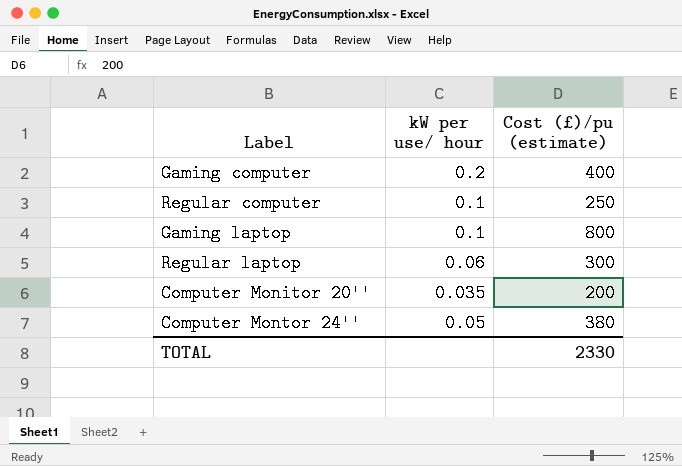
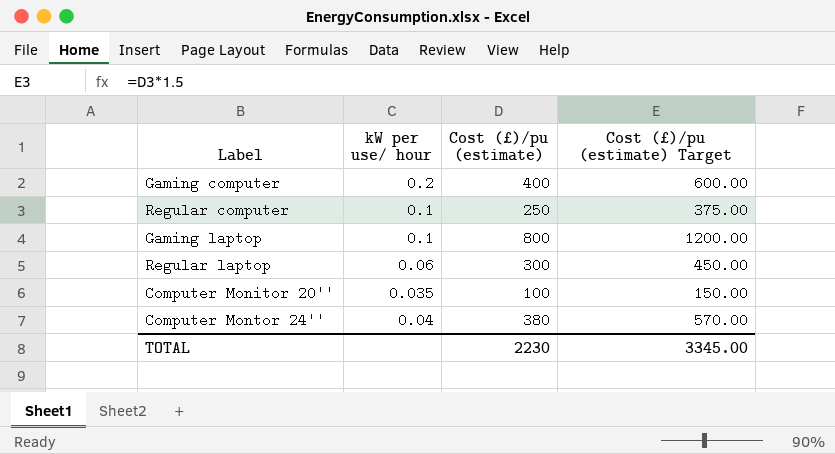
column Cost (£)/pu (estimate) Target | formula: none -> [Cost (£)/pu (estimate)] * 1.5
Computer Monitor 20'' | Cost (£)/pu (estimate): 200 -> 100
Computer Montor 24'' | kW per use/ hour: 0.05 -> 0.04
TOTAL | Cost (£)/pu (estimate): 2330 -> 2230

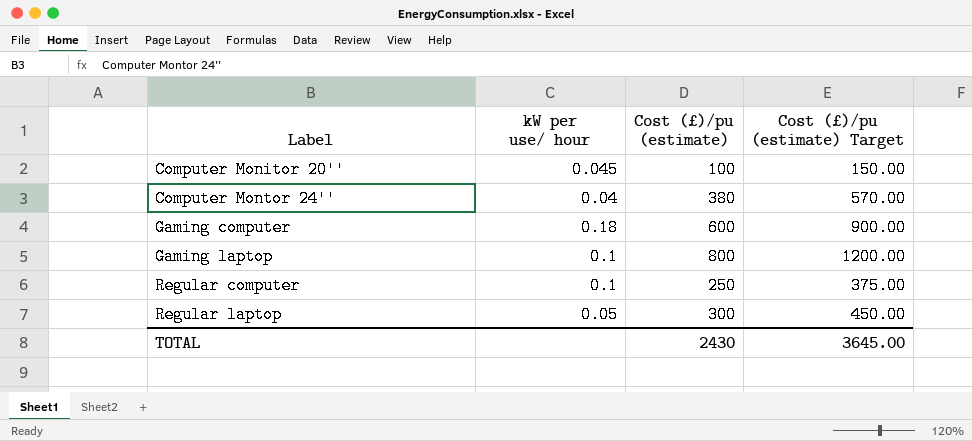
row order: none -> Label ascending
Computer Monitor 20'' | kW per use/ hour: 0.035 -> 0.045
Gaming computer | kW per use/ hour: 0.2 -> 0.18
Gaming computer | Cost (£)/pu (estimate): 400 -> 600
Gaming computer | Cost (£)/pu (estimate) Target: 600.00 -> 900.00
Regular laptop | kW per use/ hour: 0.06 -> 0.05
TOTAL | Cost (£)/pu (estimate): 2230 -> 2430
TOTAL | Cost (£)/pu (estimate) Target: 3345.00 -> 3645.00

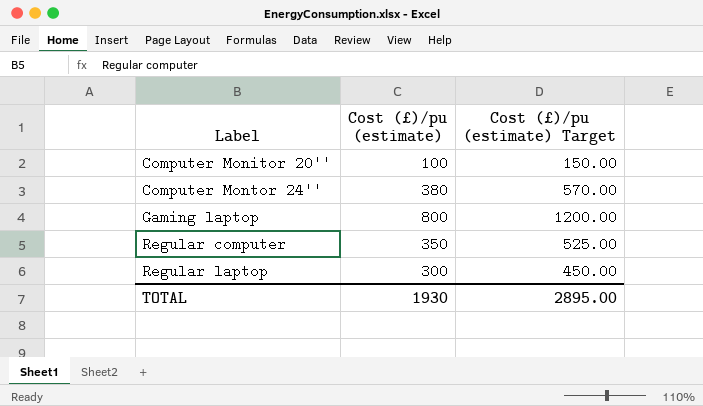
column kW per use/ hour | position: 2 -> none
row Gaming computer: 0.18 | 600 | 900.00 -> none
Regular computer | Cost (£)/pu (estimate): 250 -> 350
Regular computer | Cost (£)/pu (estimate) Target: 375.00 -> 525.00
TOTAL | Cost (£)/pu (estimate): 2430 -> 1930
TOTAL | Cost (£)/pu (estimate) Target: 3645.00 -> 2895.00

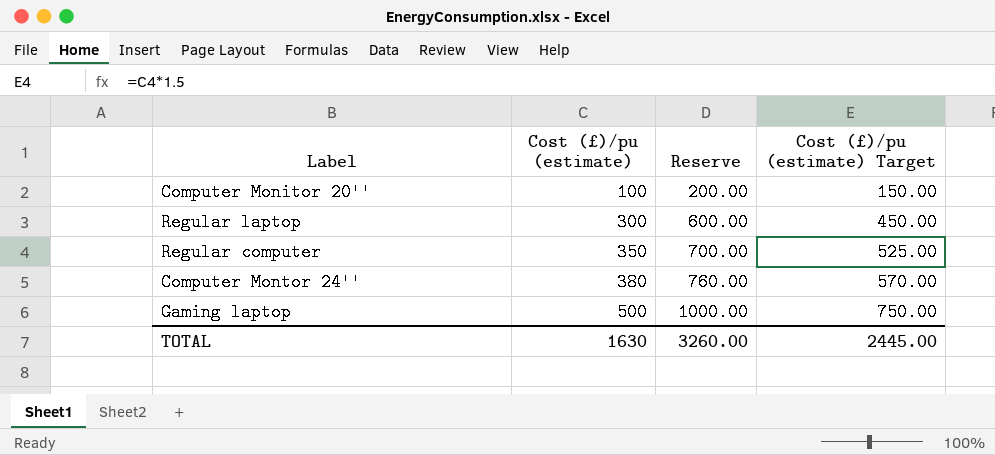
row order: Label ascending -> Cost (£)/pu (estimate) ascending
column Reserve | formula: none -> [Cost (£)/pu (estimate)] * 2
Gaming laptop | Cost (£)/pu (estimate): 800 -> 500
Gaming laptop | Cost (£)/pu (estimate) Target: 1200.00 -> 750.00
TOTAL | Cost (£)/pu (estimate): 1930 -> 1630
TOTAL | Cost (£)/pu (estimate) Target: 2895.00 -> 2445.00

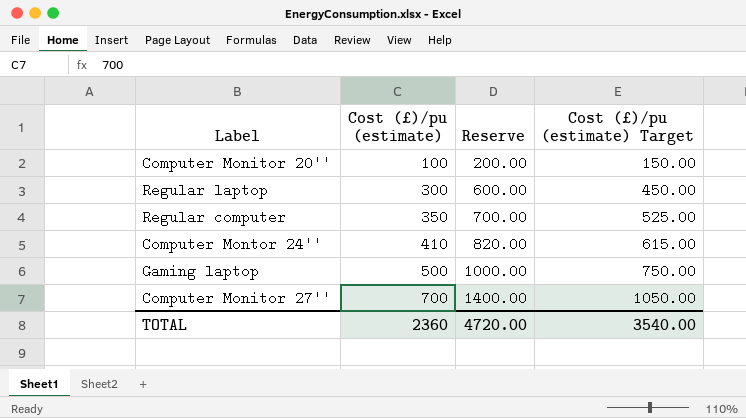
Computer Montor 24'' | Cost (£)/pu (estimate): 380 -> 410
Computer Montor 24'' | Reserve: 760.00 -> 820.00
Computer Montor 24'' | Cost (£)/pu (estimate) Target: 570.00 -> 615.00
row Computer Monitor 27'': none -> 700 | 1400.00 | 1050.00
TOTAL | Cost (£)/pu (estimate): 1630 -> 2360
TOTAL | Reserve: 3260.00 -> 4720.00
TOTAL | Cost (£)/pu (estimate) Target: 2445.00 -> 3540.00

